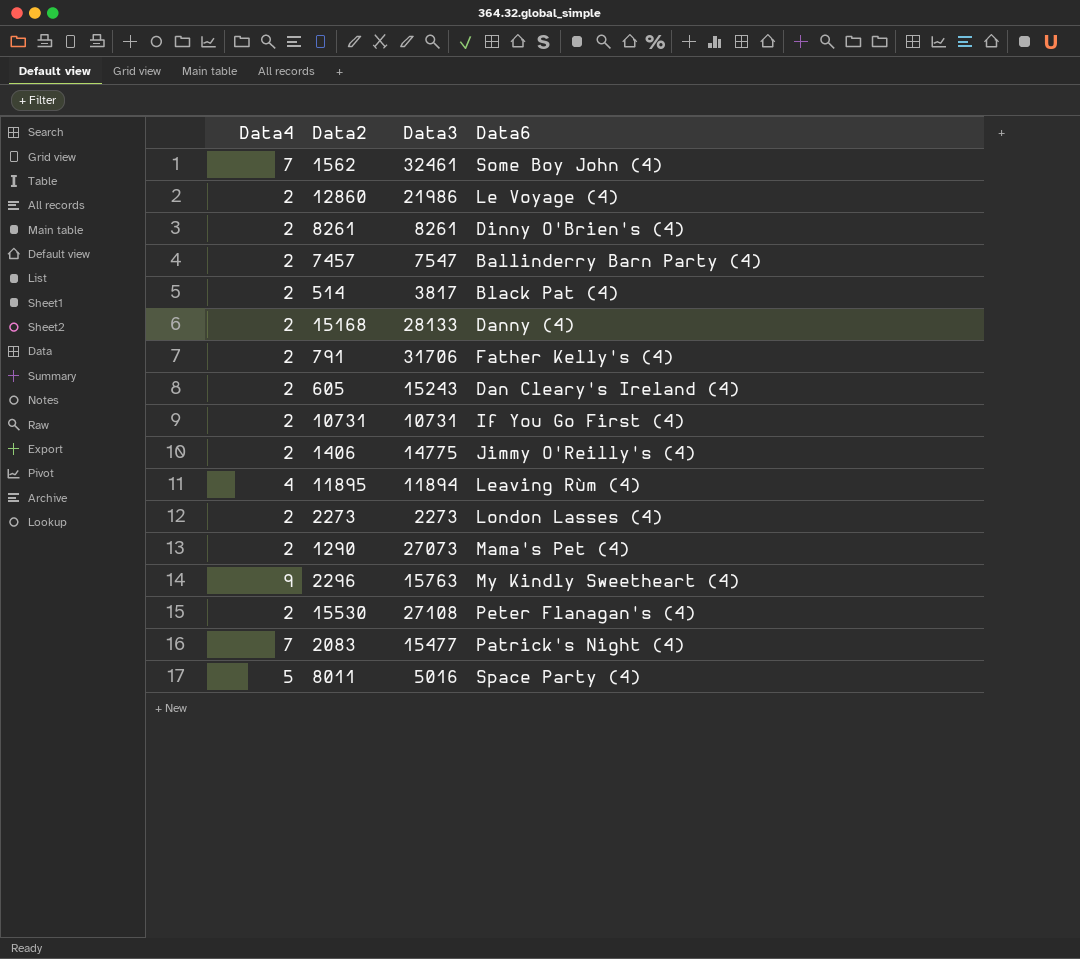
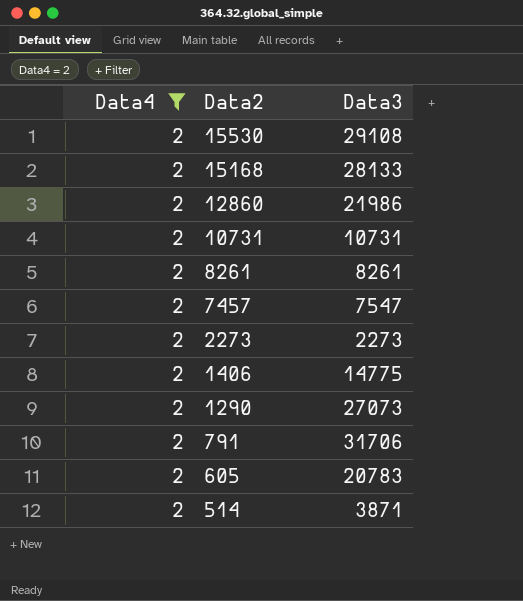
filter: none -> Data4 = 2
row order: none -> Data2 descending
column Data6 | position: 4 -> none
15530 | Data3: 27108 -> 29108
605 | Data3: 15243 -> 20783
514 | Data3: 3817 -> 3871

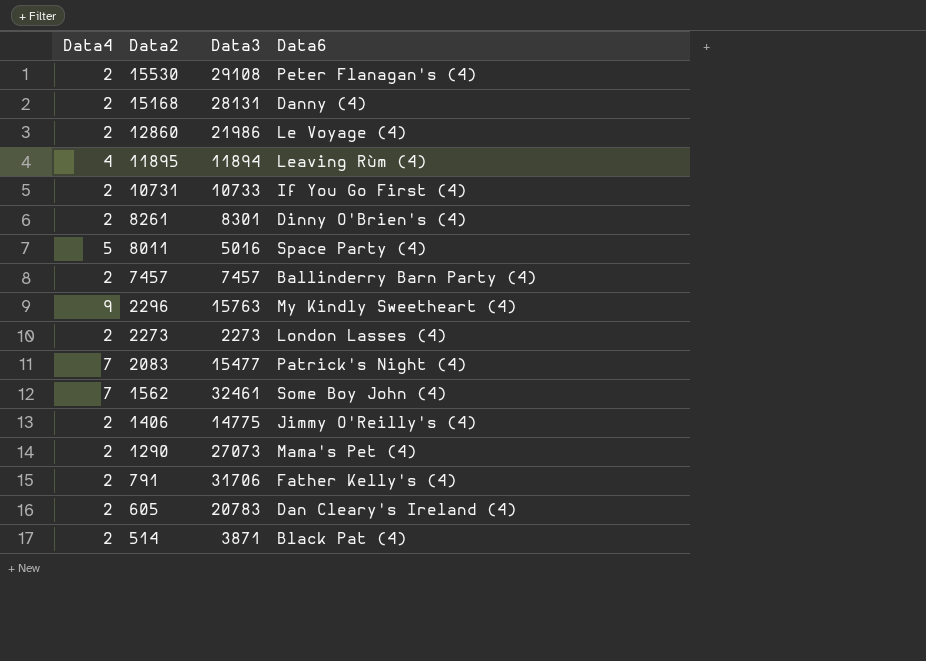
filter: Data4 = 2 -> none
column Data6 | position: none -> 4
15168 | Data3: 28133 -> 28131
10731 | Data3: 10731 -> 10733
8261 | Data3: 8261 -> 8301
7457 | Data3: 7547 -> 7457

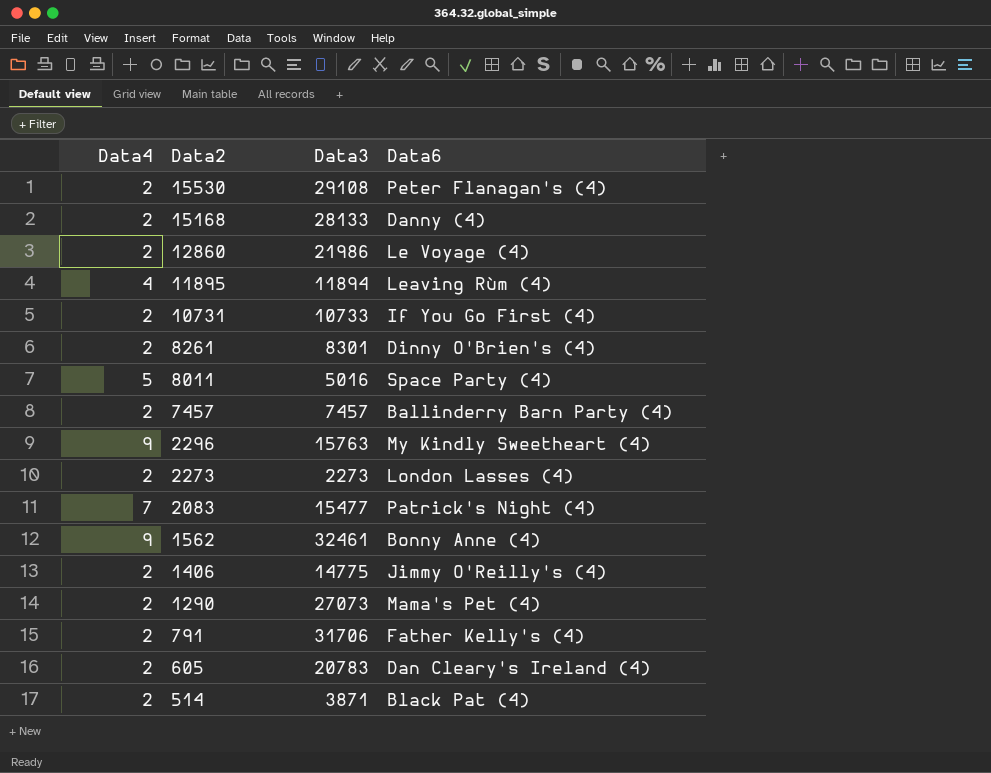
15168 | Data3: 28131 -> 28133
1562 | Data4: 7 -> 9
1562 | Data6: Some Boy John (4) -> Bonny Anne (4)

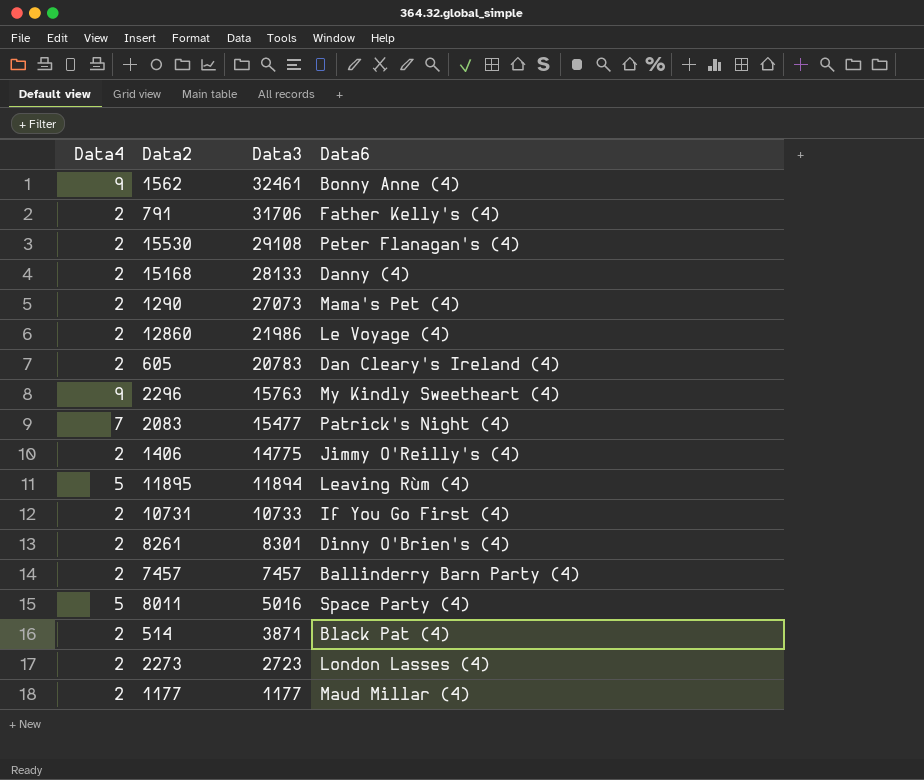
row order: Data2 descending -> Data3 descending
11895 | Data4: 4 -> 5
2273 | Data3: 2273 -> 2723
row 1177: none -> 2 | 1177 | Maud Millar (4)

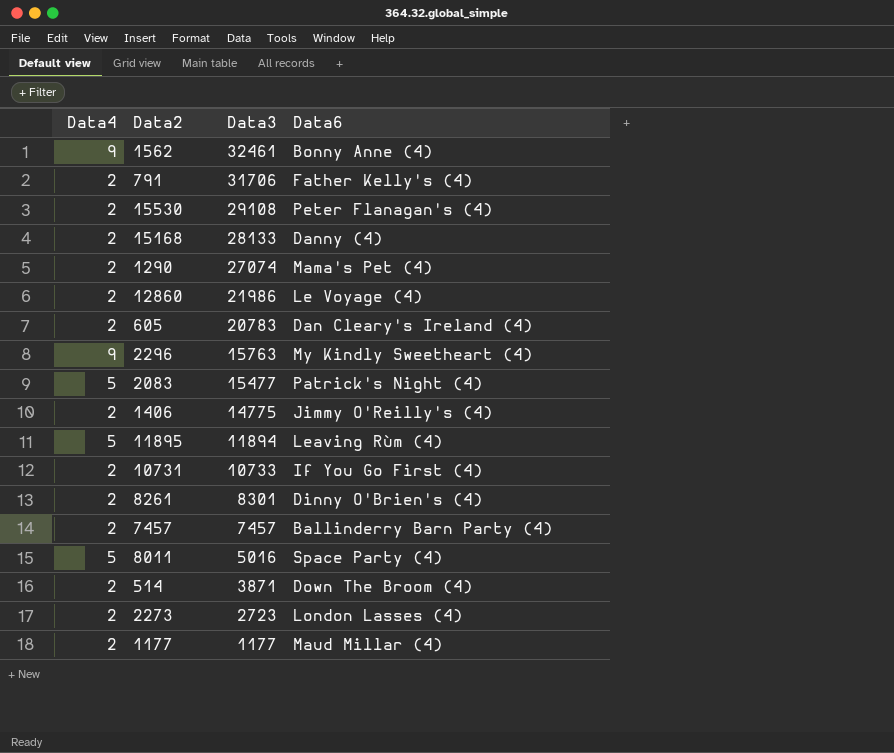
1290 | Data3: 27073 -> 27074
2083 | Data4: 7 -> 5
514 | Data6: Black Pat (4) -> Down The Broom (4)

